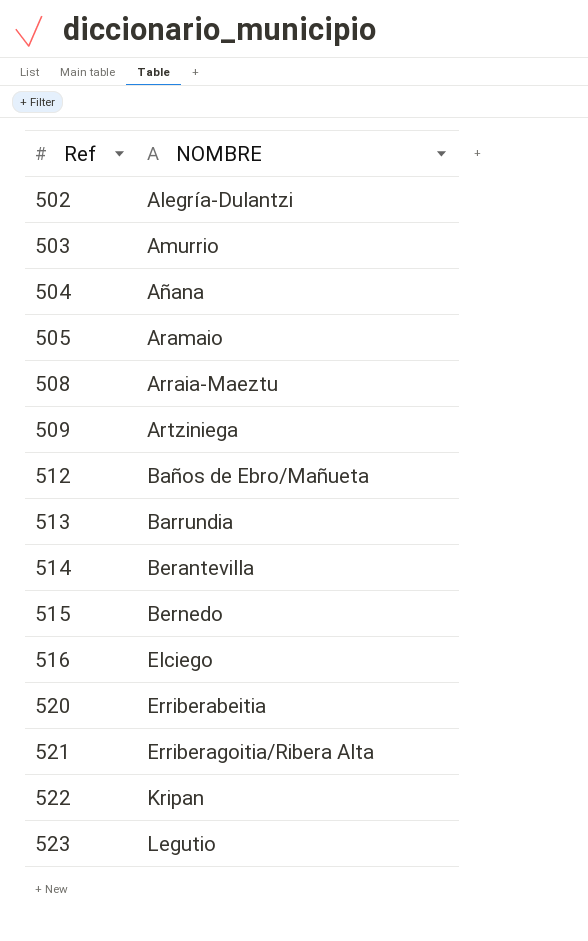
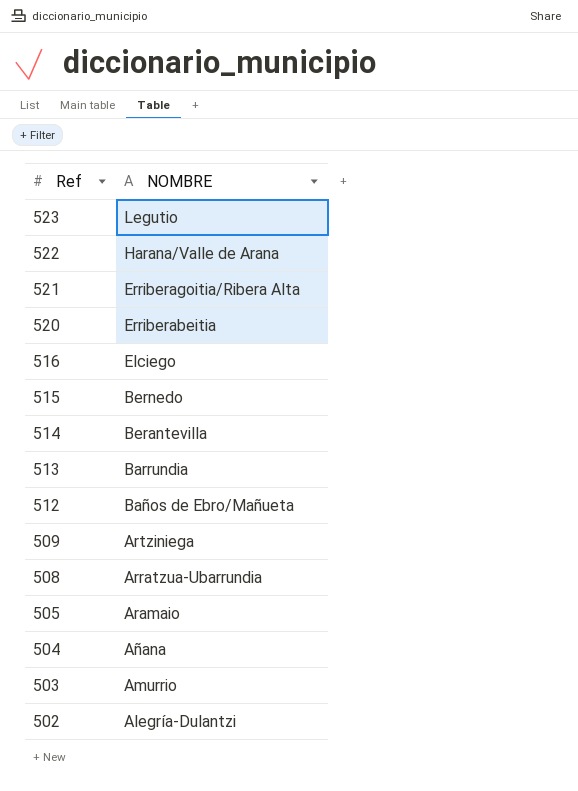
row order: Ref ascending -> Ref descending
522 | NOMBRE: Kripan -> Harana/Valle de Arana
508 | NOMBRE: Arraia-Maeztu -> Arratzua-Ubarrundia

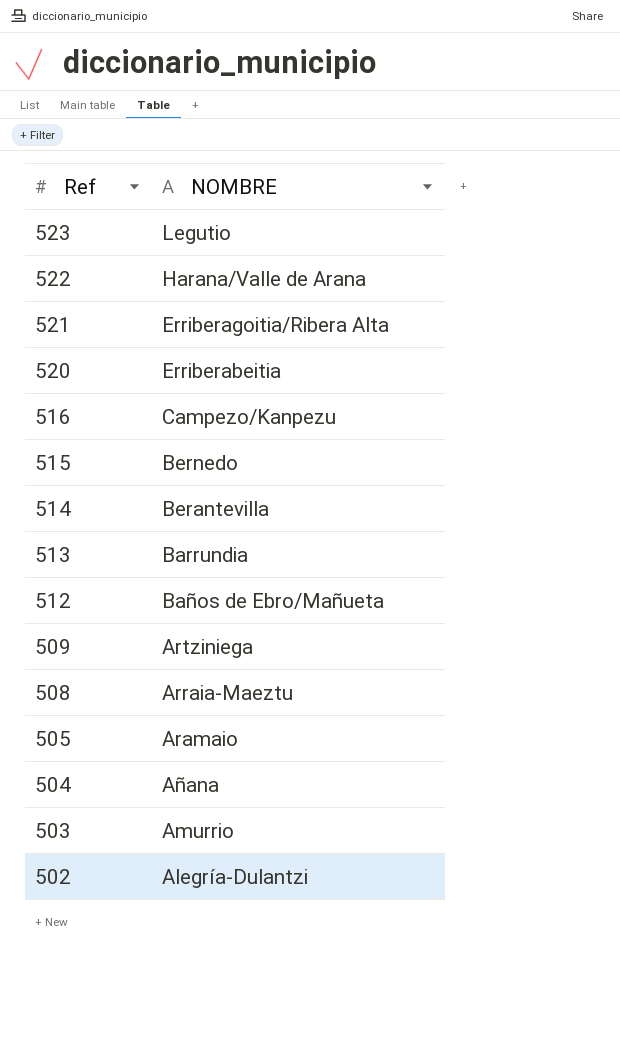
516 | NOMBRE: Elciego -> Campezo/Kanpezu
508 | NOMBRE: Arratzua-Ubarrundia -> Arraia-Maeztu

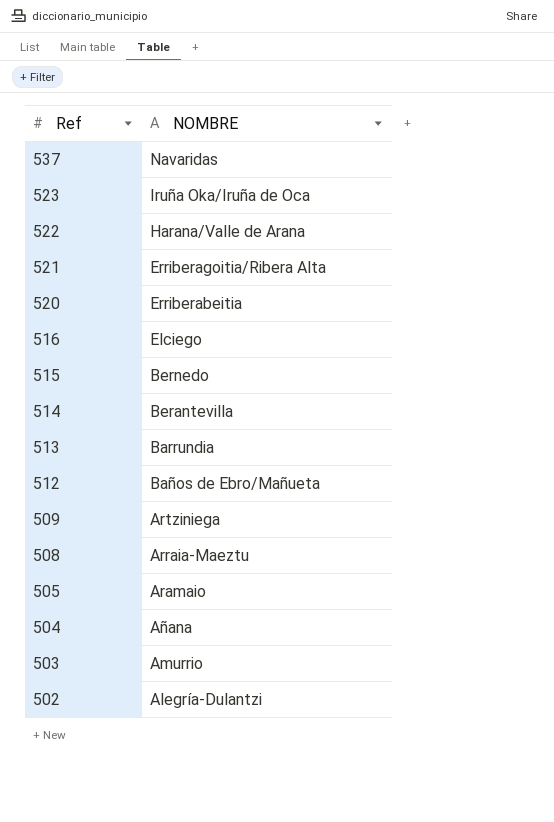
row 537: none -> Navaridas
523 | NOMBRE: Legutio -> Iruña Oka/Iruña de Oca
516 | NOMBRE: Campezo/Kanpezu -> Elciego

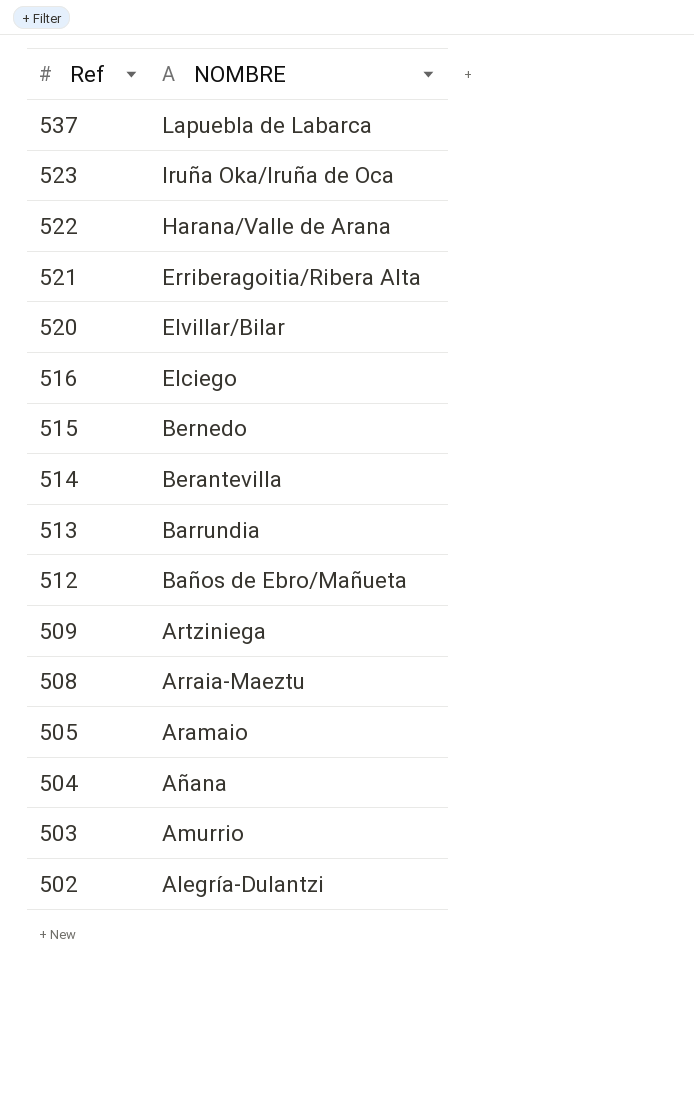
537 | NOMBRE: Navaridas -> Lapuebla de Labarca
520 | NOMBRE: Erriberabeitia -> Elvillar/Bilar

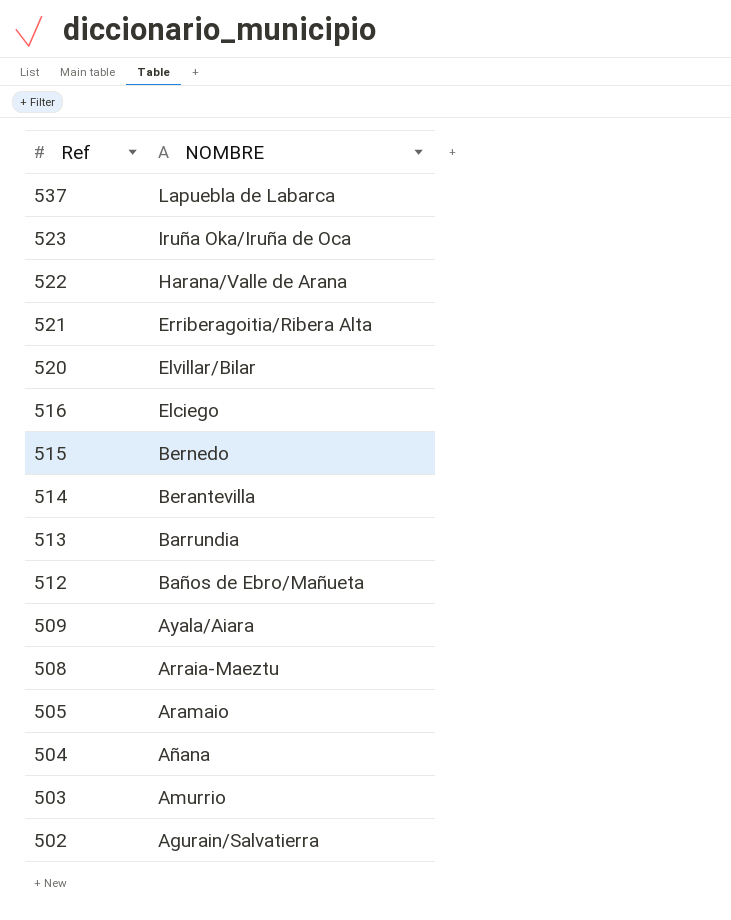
509 | NOMBRE: Artziniega -> Ayala/Aiara
502 | NOMBRE: Alegría-Dulantzi -> Agurain/Salvatierra

